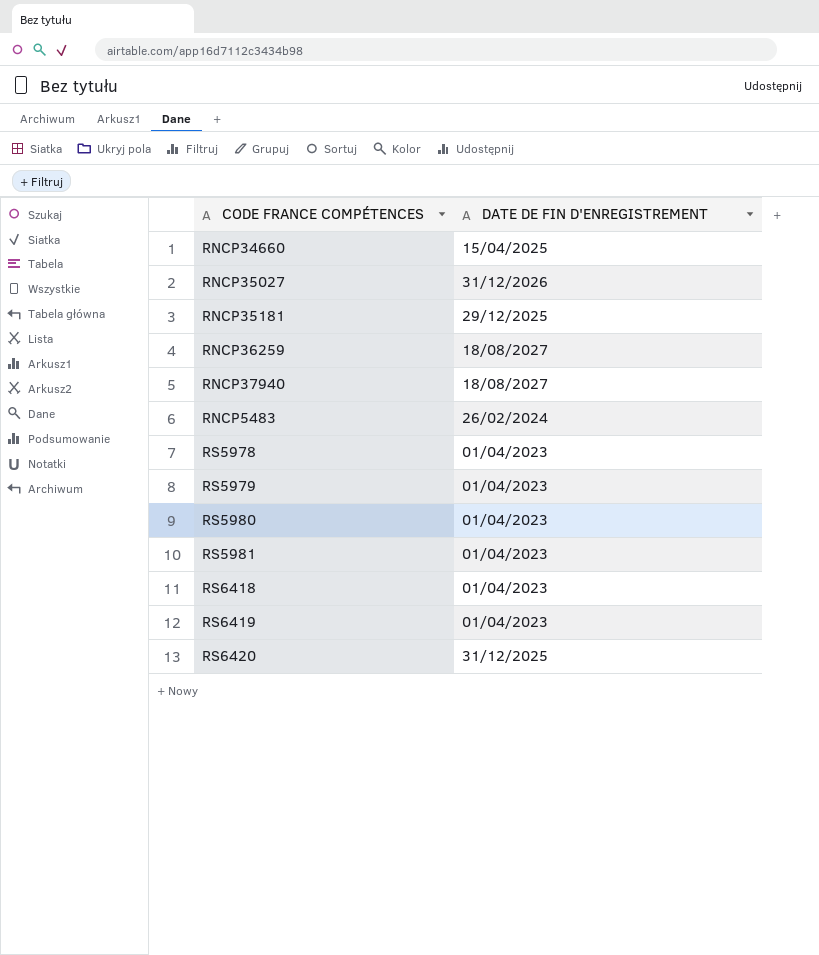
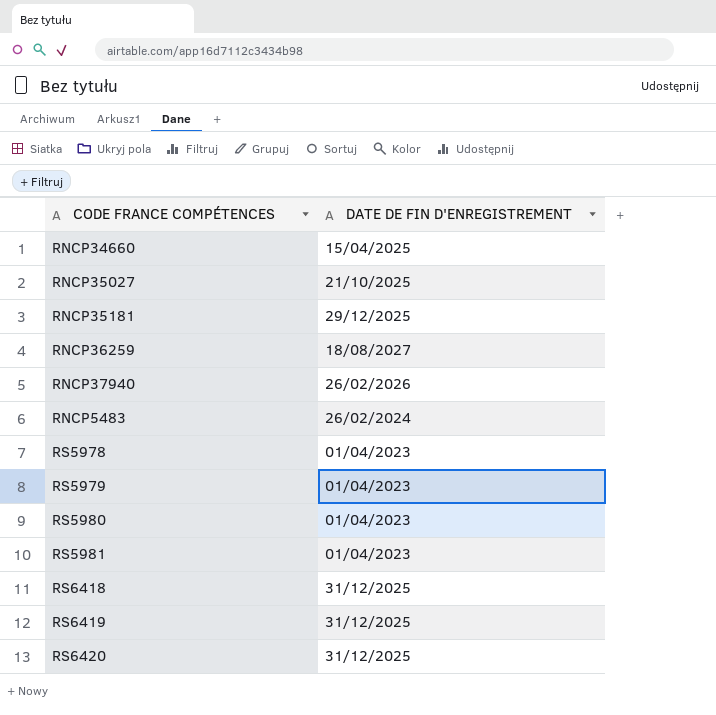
RNCP35027 | DATE DE FIN D'ENREGISTREMENT: 31/12/2026 -> 21/10/2025
RNCP37940 | DATE DE FIN D'ENREGISTREMENT: 18/08/2027 -> 26/02/2026
RS6418 | DATE DE FIN D'ENREGISTREMENT: 01/04/2023 -> 31/12/2025
RS6419 | DATE DE FIN D'ENREGISTREMENT: 01/04/2023 -> 31/12/2025

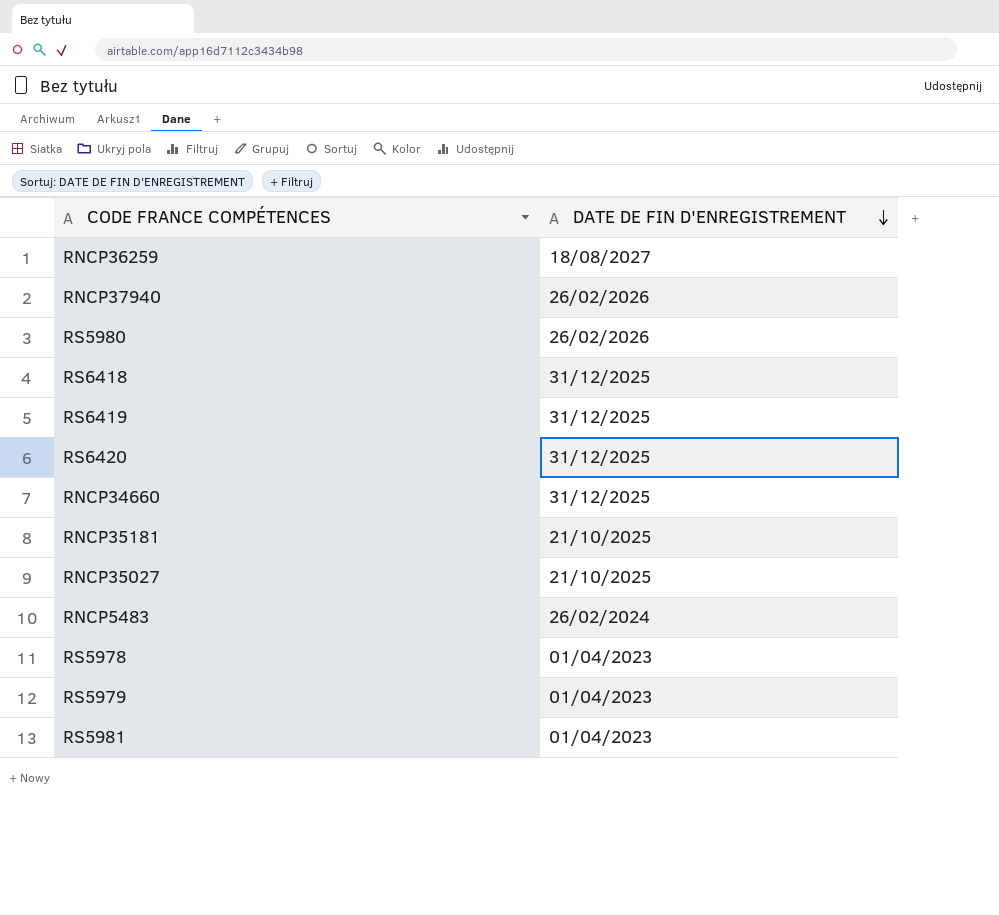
row order: none -> DATE DE FIN D'ENREGISTREMENT descending
RS5980 | DATE DE FIN D'ENREGISTREMENT: 01/04/2023 -> 26/02/2026
RNCP34660 | DATE DE FIN D'ENREGISTREMENT: 15/04/2025 -> 31/12/2025
RNCP35181 | DATE DE FIN D'ENREGISTREMENT: 29/12/2025 -> 21/10/2025

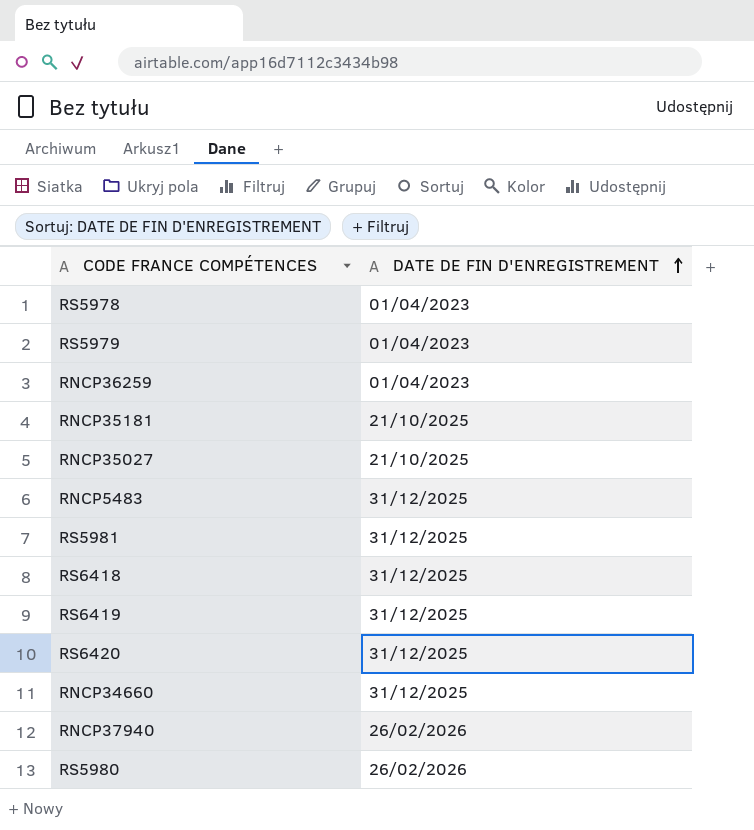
row order: DATE DE FIN D'ENREGISTREMENT descending -> DATE DE FIN D'ENREGISTREMENT ascending
RNCP36259 | DATE DE FIN D'ENREGISTREMENT: 18/08/2027 -> 01/04/2023
RNCP5483 | DATE DE FIN D'ENREGISTREMENT: 26/02/2024 -> 31/12/2025
RS5981 | DATE DE FIN D'ENREGISTREMENT: 01/04/2023 -> 31/12/2025

